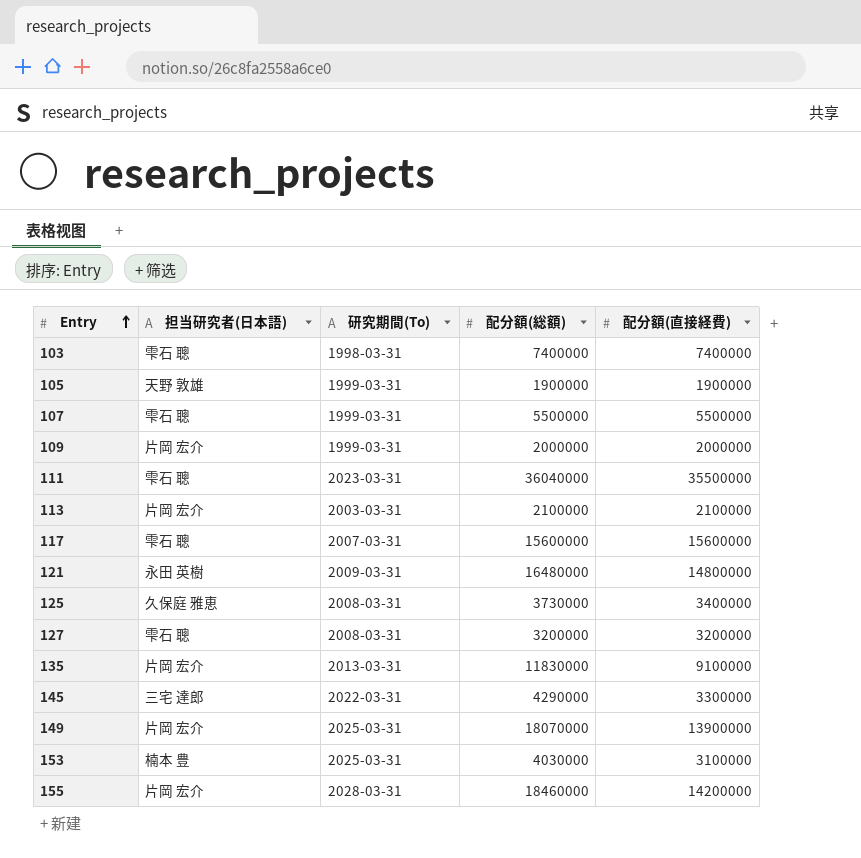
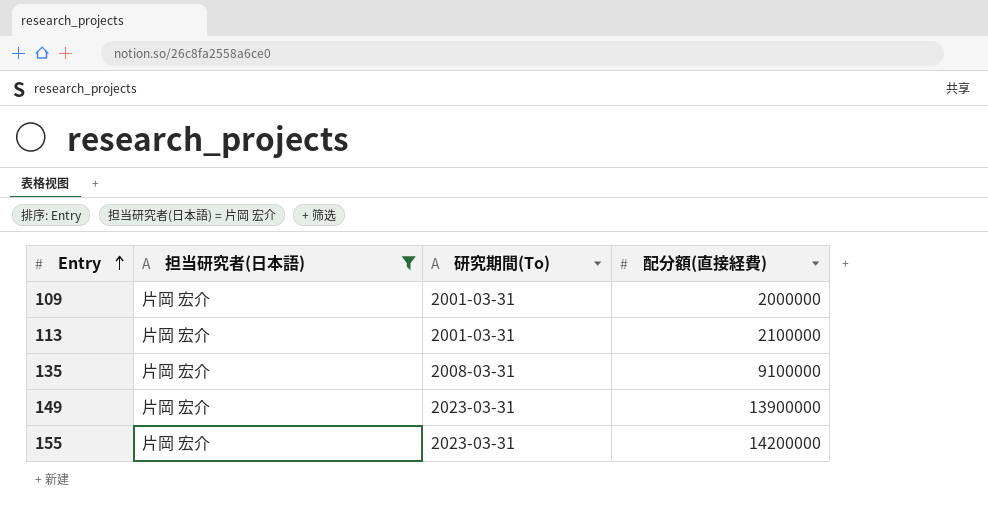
filter: none -> 担当研究者(日本語) = 片岡 宏介
column 配分額(総額) | position: 4 -> none
109 | 研究期間(To): 1999-03-31 -> 2001-03-31
113 | 研究期間(To): 2003-03-31 -> 2001-03-31
135 | 研究期間(To): 2013-03-31 -> 2008-03-31
149 | 研究期間(To): 2025-03-31 -> 2023-03-31
155 | 研究期間(To): 2028-03-31 -> 2023-03-31

